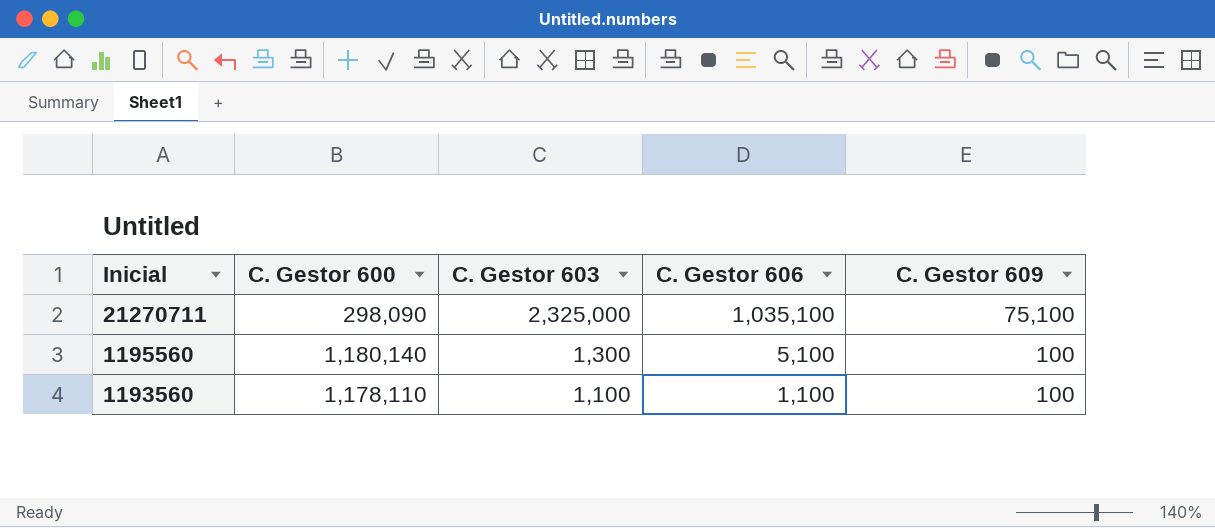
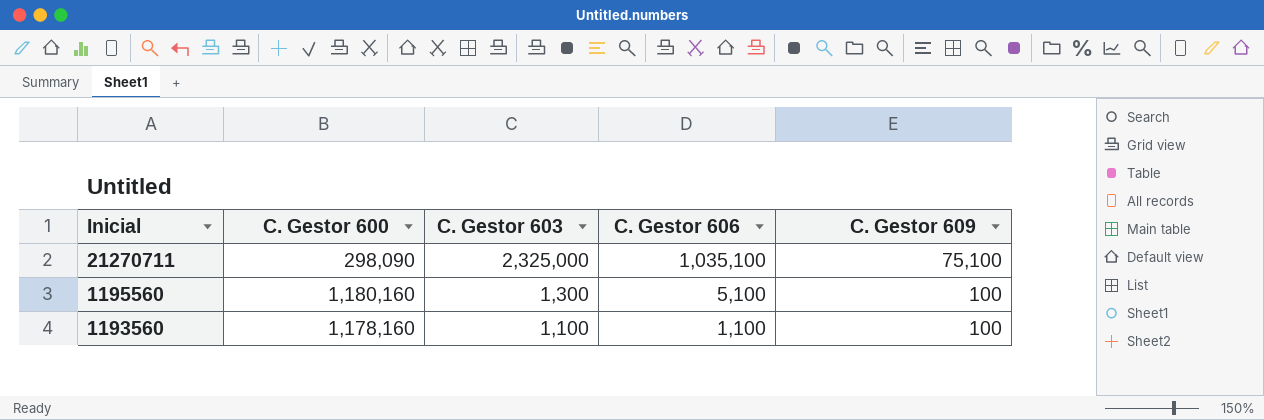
1195560 | C. Gestor 600: 1,180,140 -> 1,180,160
1193560 | C. Gestor 600: 1,178,110 -> 1,178,160

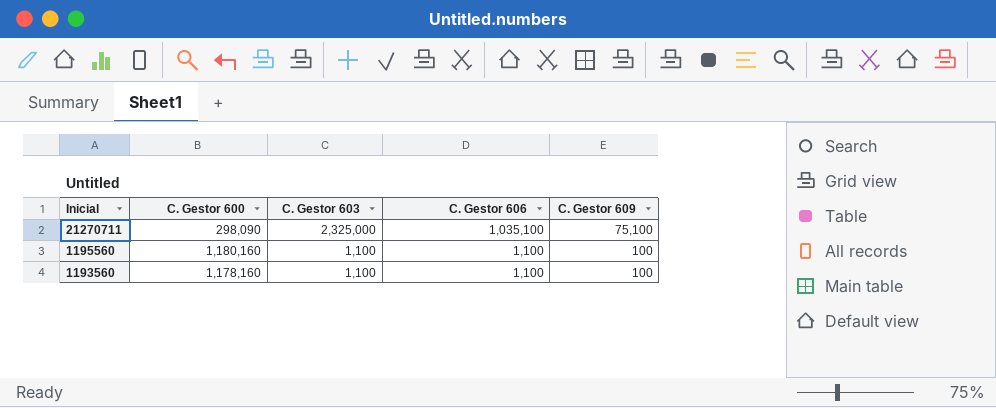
1195560 | C. Gestor 603: 1,300 -> 1,100
1195560 | C. Gestor 606: 5,100 -> 1,100

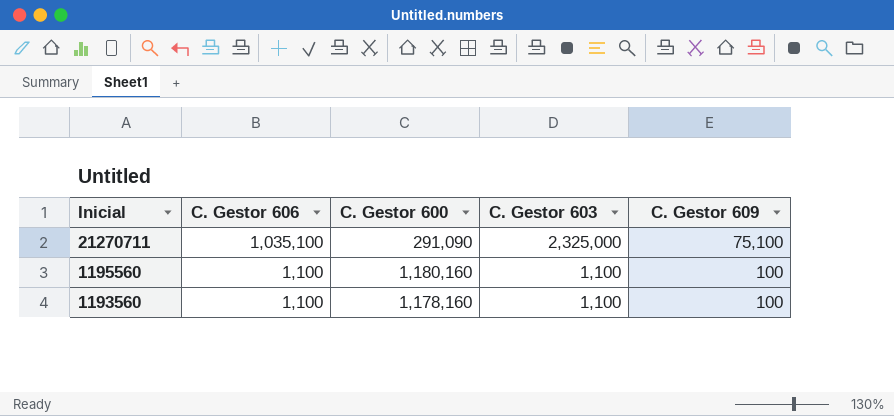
column C. Gestor 606 | position: 4 -> 2
21270711 | C. Gestor 600: 298,090 -> 291,090

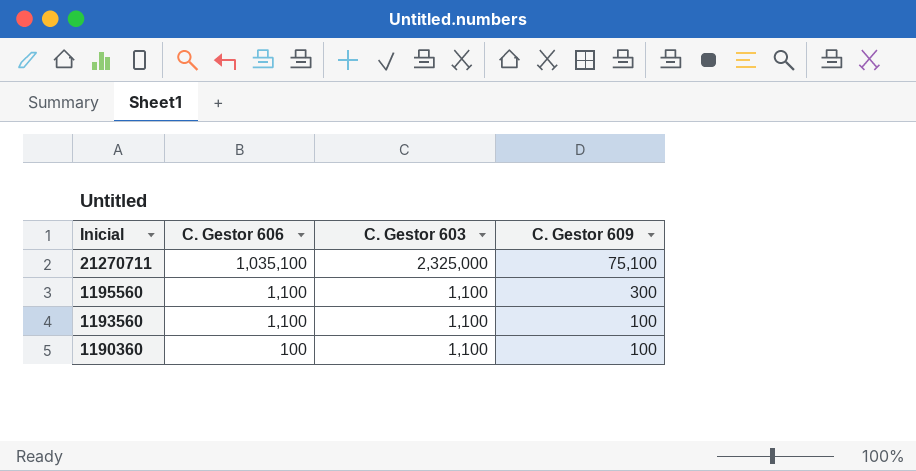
column C. Gestor 600 | position: 3 -> none
1195560 | C. Gestor 609: 100 -> 300
row 1190360: none -> 100 | 1,100 | 100

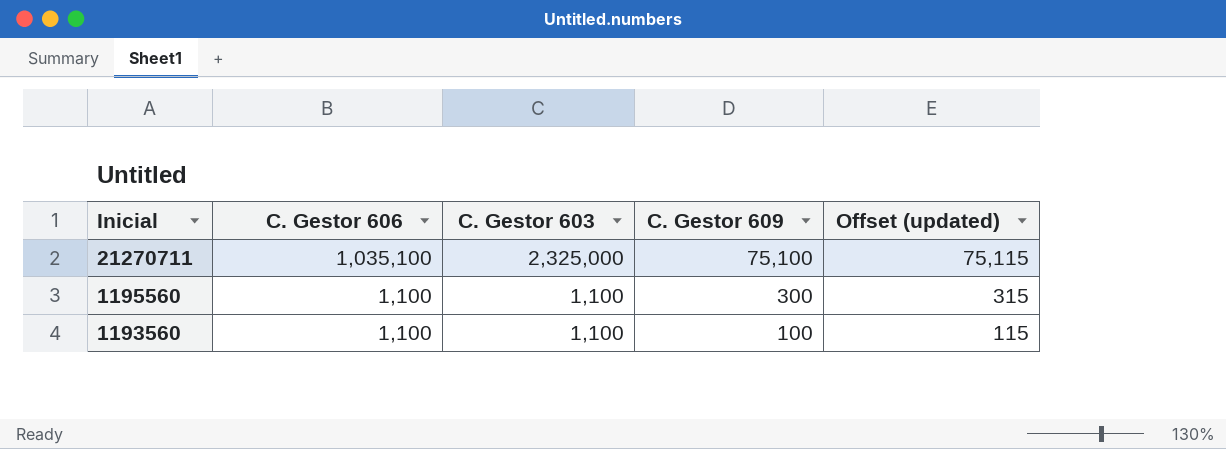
column Offset (updated) | formula: none -> [C. Gestor 609] + 15
row 1190360: 100 | 1,100 | 100 -> none

